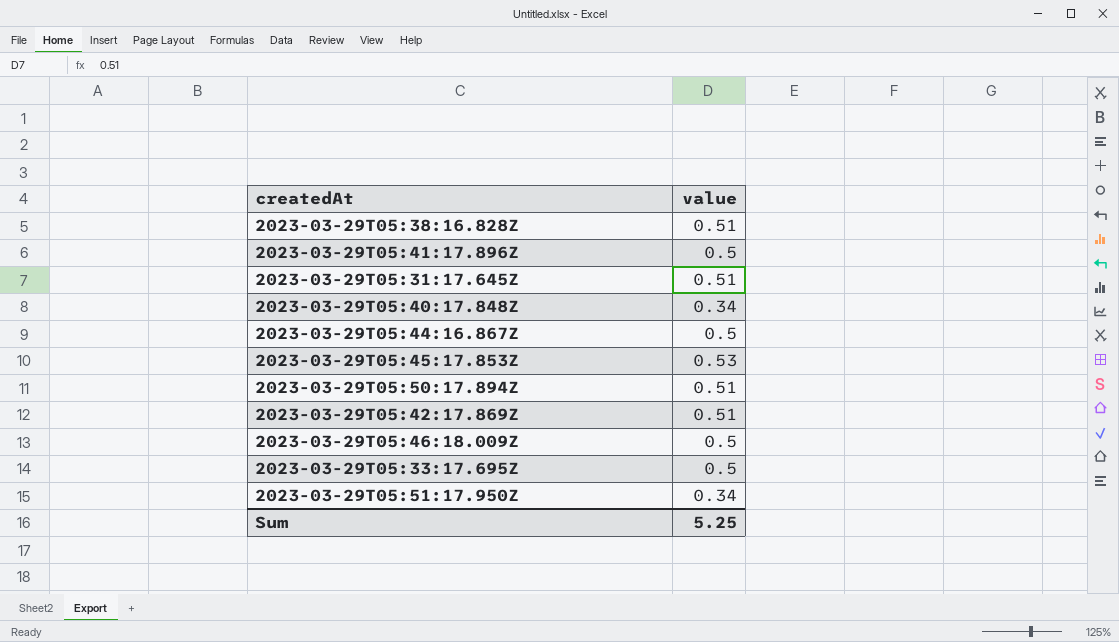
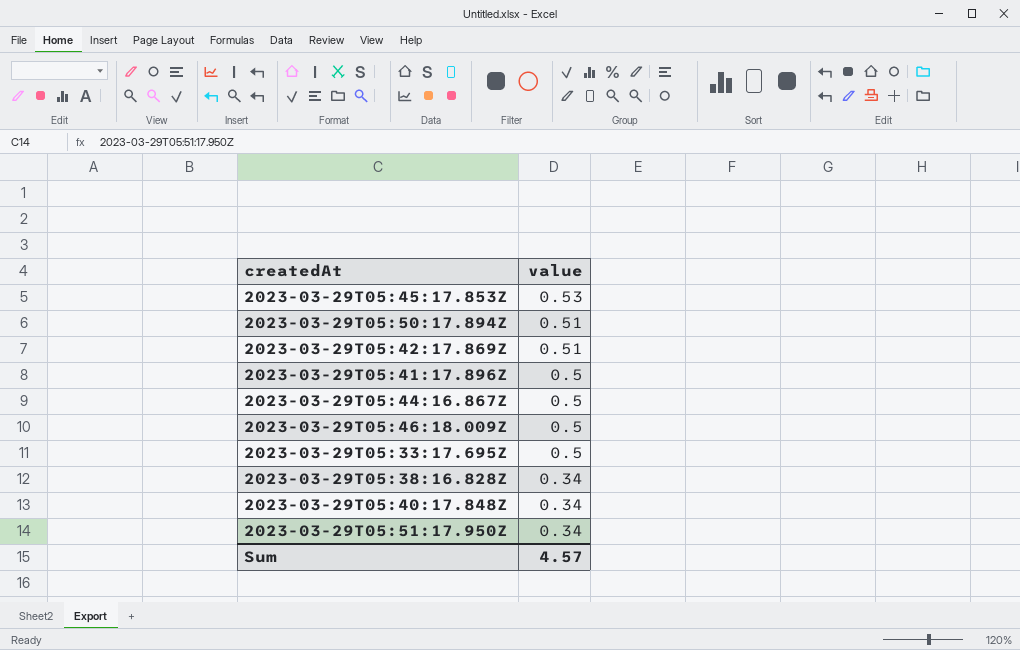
row order: none -> value descending
row 2023-03-29T05:31:17.645Z: 0.51 -> none
2023-03-29T05:38:16.828Z | value: 0.51 -> 0.34
Sum | value: 5.25 -> 4.57

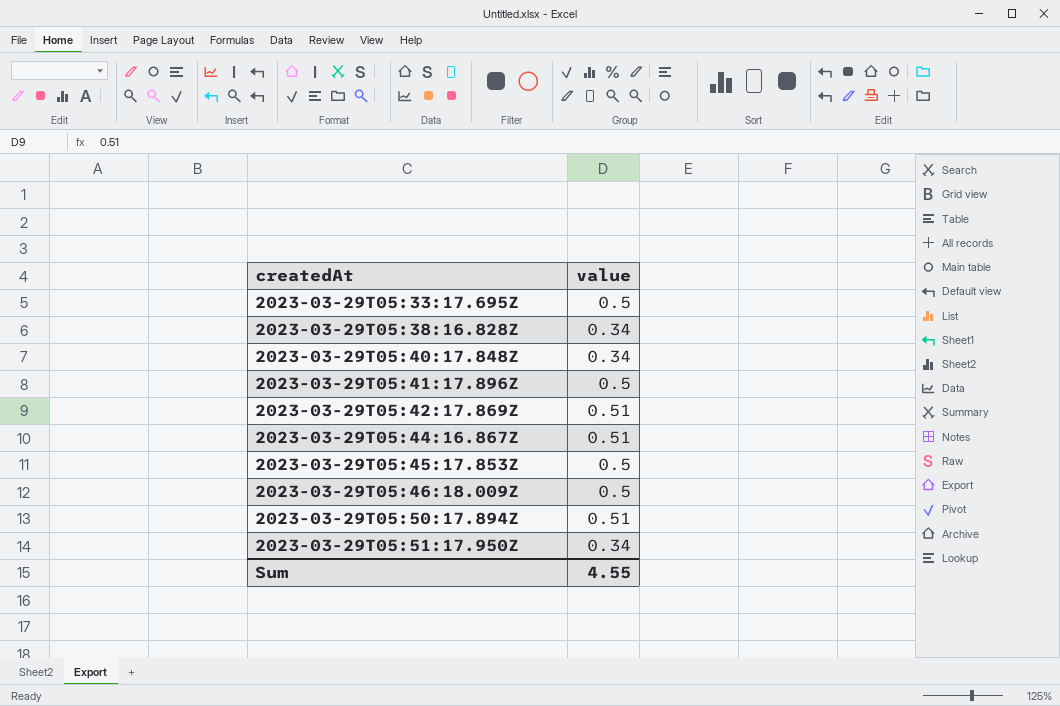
row order: value descending -> createdAt ascending
2023-03-29T05:44:16.867Z | value: 0.5 -> 0.51
2023-03-29T05:45:17.853Z | value: 0.53 -> 0.5
Sum | value: 4.57 -> 4.55

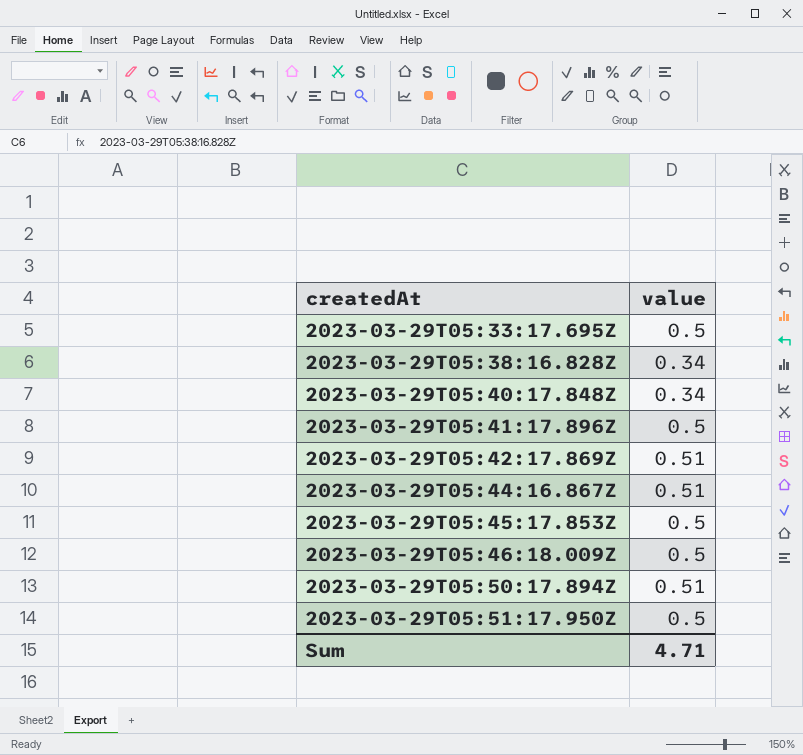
2023-03-29T05:51:17.950Z | value: 0.34 -> 0.5
Sum | value: 4.55 -> 4.71

